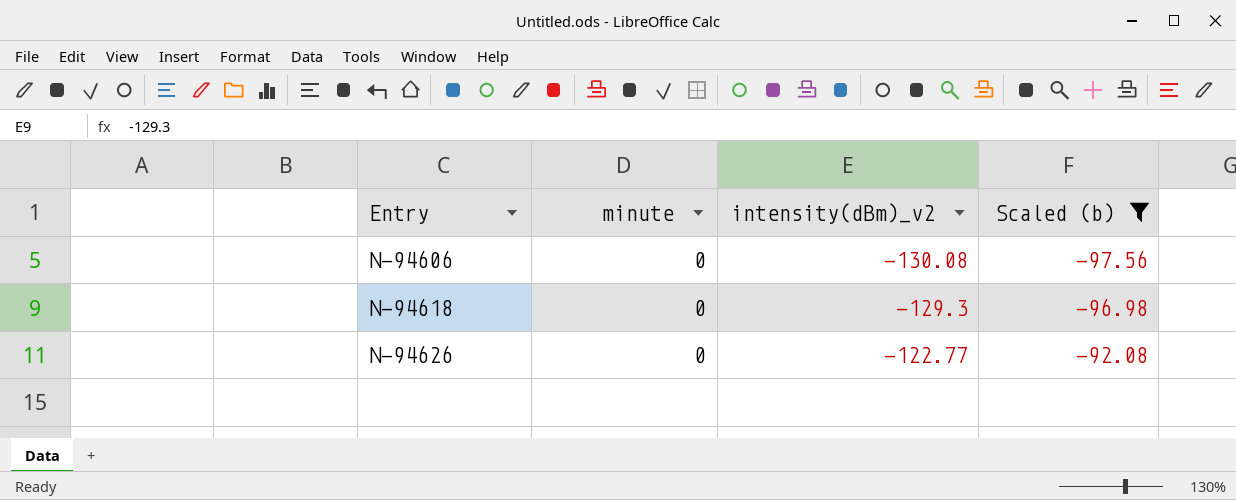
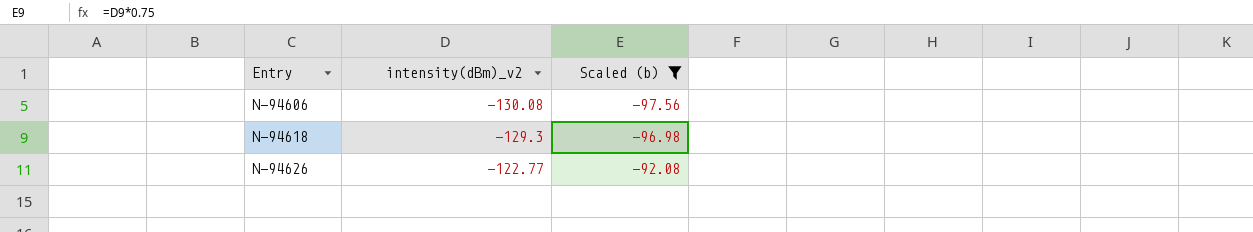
column minute | position: 2 -> none

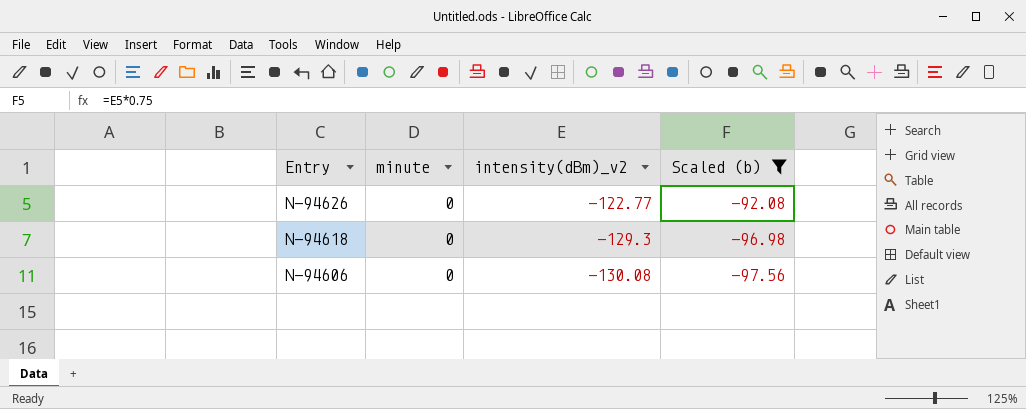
row order: Entry ascending -> Entry descending
column minute | position: none -> 2

